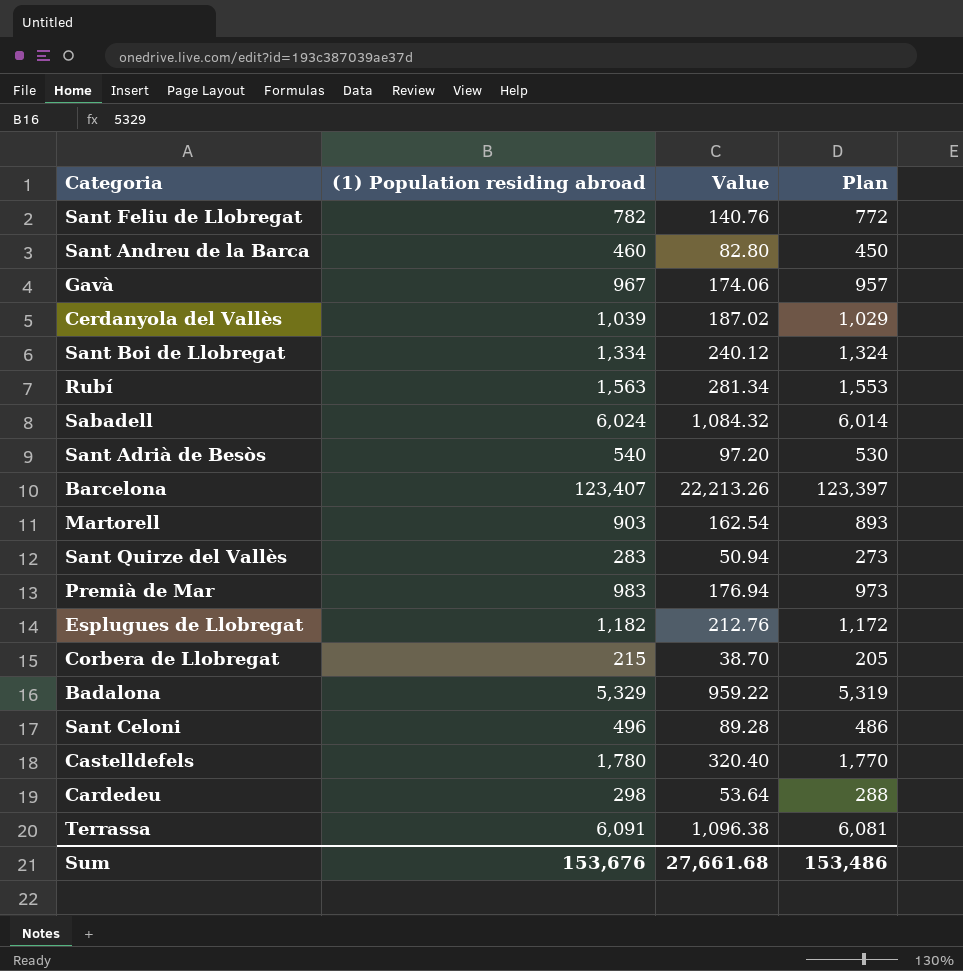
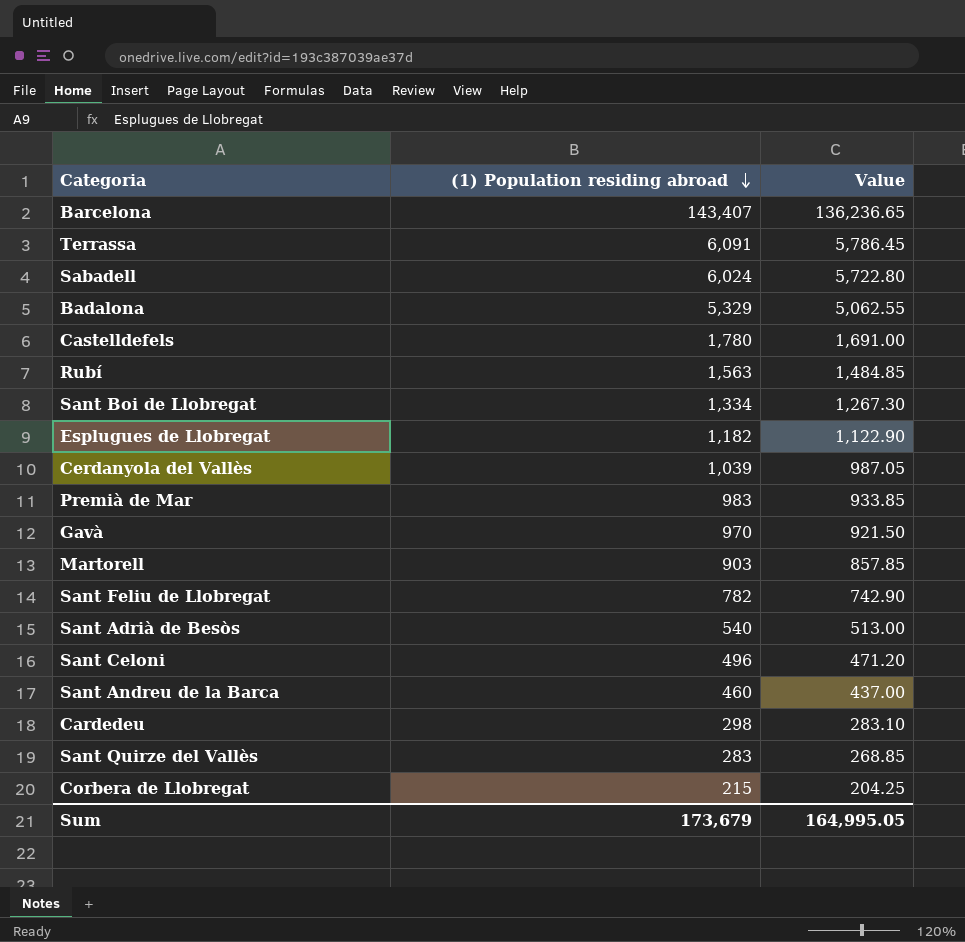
row order: none -> (1) Population residing abroad descending
column Plan | formula: [(1) Population residing abroad] - 10 -> none
column Value | formula: [(1) Population residing abroad] * 0.18 -> [(1) Population residing abroad] * 0.95
Barcelona | (1) Population residing abroad: 123,407 -> 143,407
Gavà | (1) Population residing abroad: 967 -> 970
Sum | (1) Population residing abroad: 153,676 -> 173,679
Sum | Value: 27,661.68 -> 164,995.05

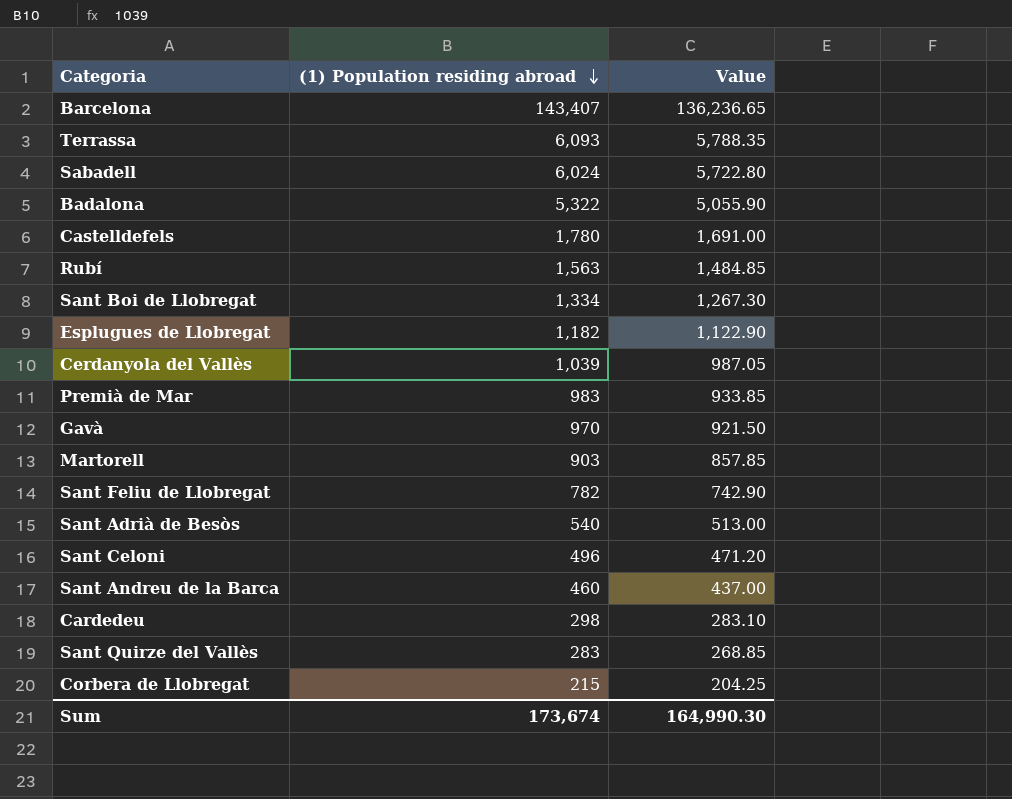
Terrassa | (1) Population residing abroad: 6,091 -> 6,093
Terrassa | Value: 5,786.45 -> 5,788.35
Badalona | (1) Population residing abroad: 5,329 -> 5,322
Badalona | Value: 5,062.55 -> 5,055.90
Sum | (1) Population residing abroad: 173,679 -> 173,674
Sum | Value: 164,995.05 -> 164,990.30

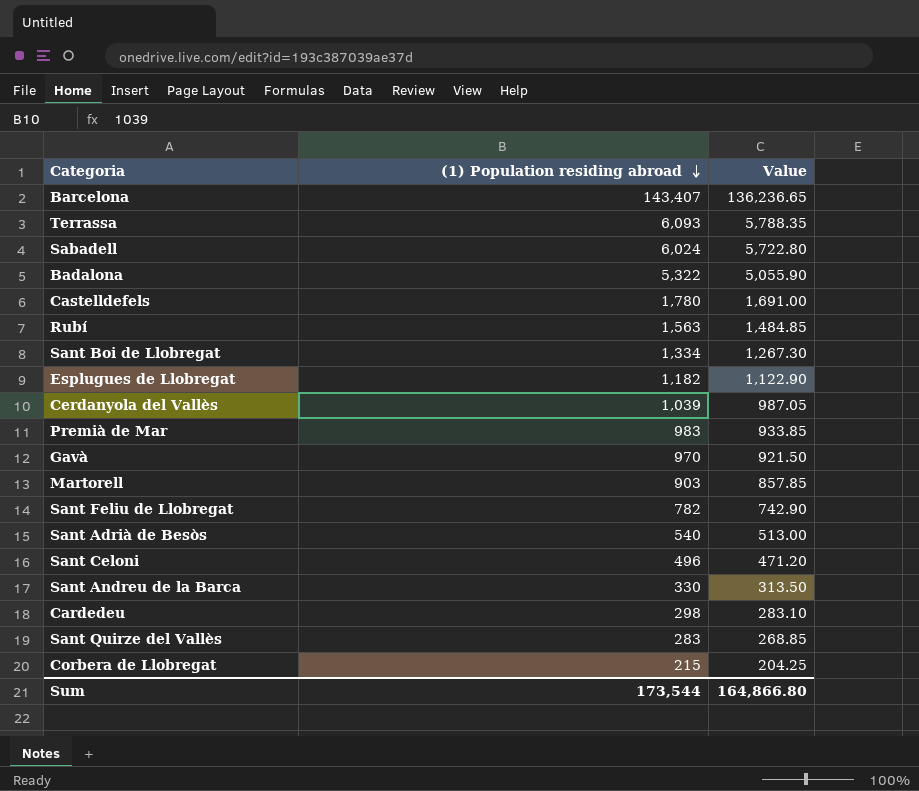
Sant Andreu de la Barca | (1) Population residing abroad: 460 -> 330
Sant Andreu de la Barca | Value: 437.00 -> 313.50
Sum | (1) Population residing abroad: 173,674 -> 173,544
Sum | Value: 164,990.30 -> 164,866.80

